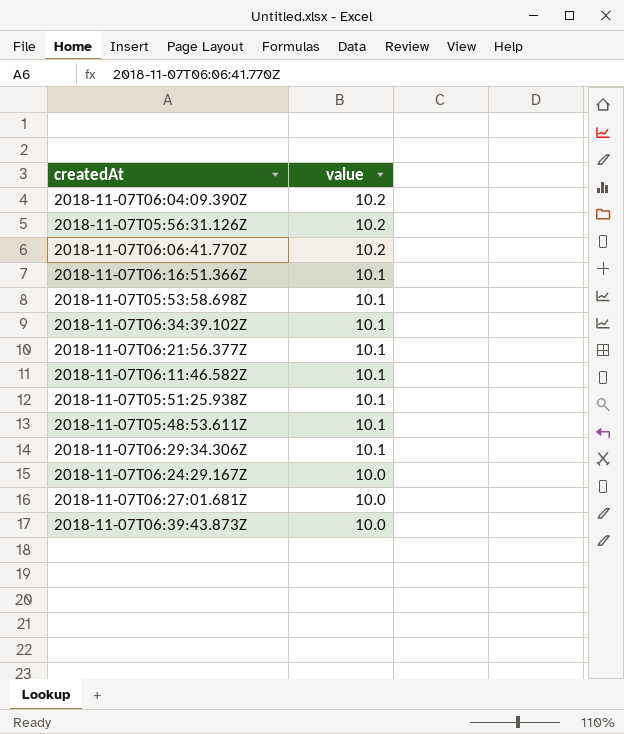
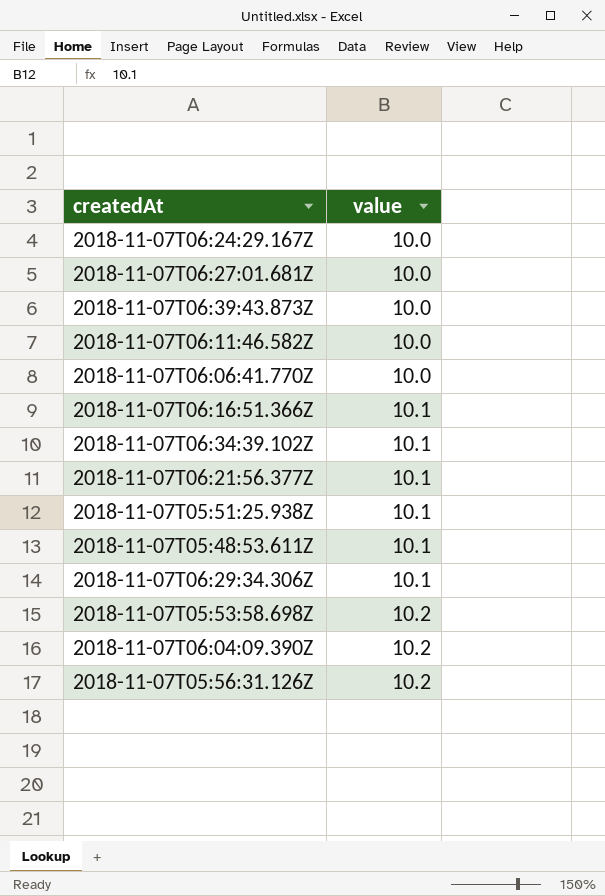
row order: value descending -> value ascending
2018-11-07T06:11:46.582Z | value: 10.1 -> 10.0
2018-11-07T06:06:41.770Z | value: 10.2 -> 10.0
2018-11-07T05:53:58.698Z | value: 10.1 -> 10.2

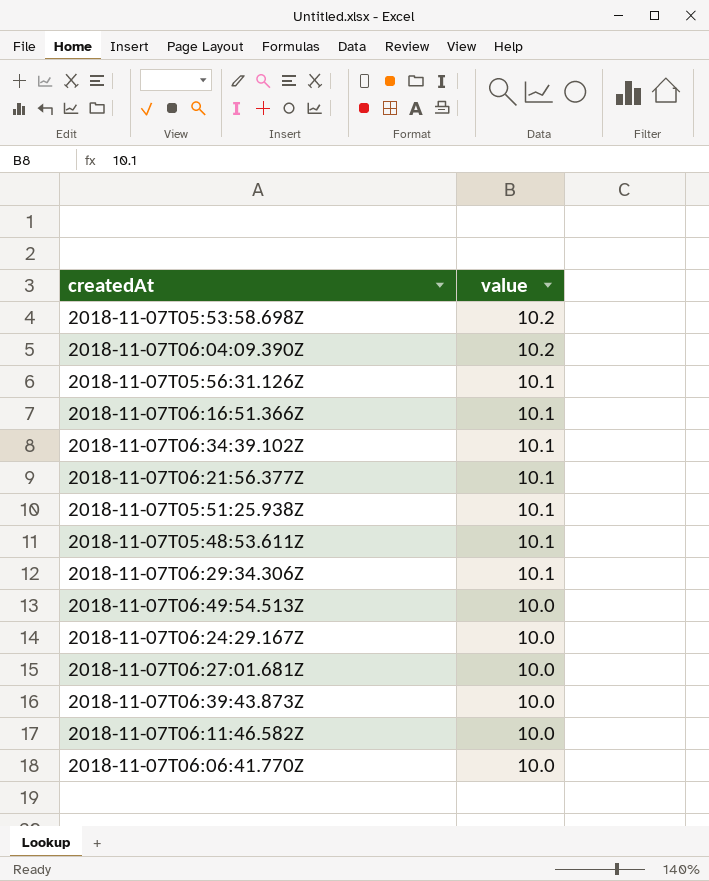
row order: value ascending -> value descending
2018-11-07T05:56:31.126Z | value: 10.2 -> 10.1
row 2018-11-07T06:49:54.513Z: none -> 10.0

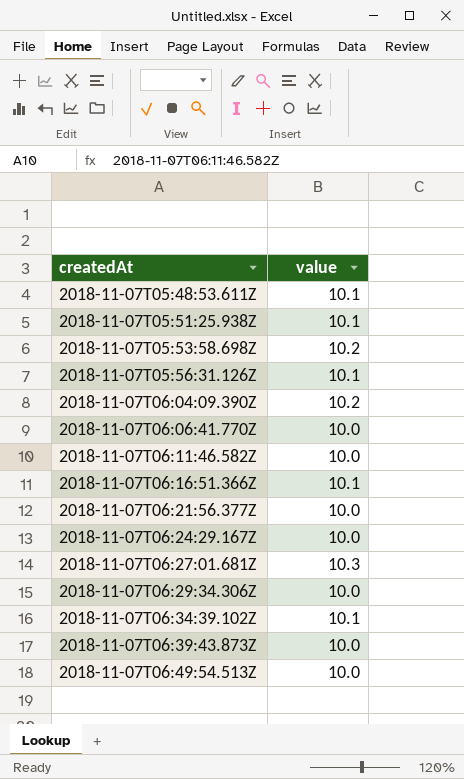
row order: value descending -> createdAt ascending
2018-11-07T06:21:56.377Z | value: 10.1 -> 10.0
2018-11-07T06:27:01.681Z | value: 10.0 -> 10.3
2018-11-07T06:29:34.306Z | value: 10.1 -> 10.0

